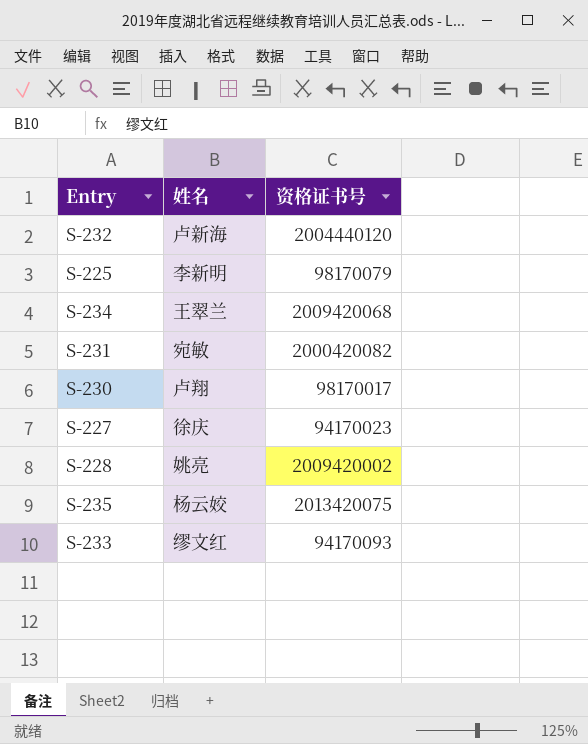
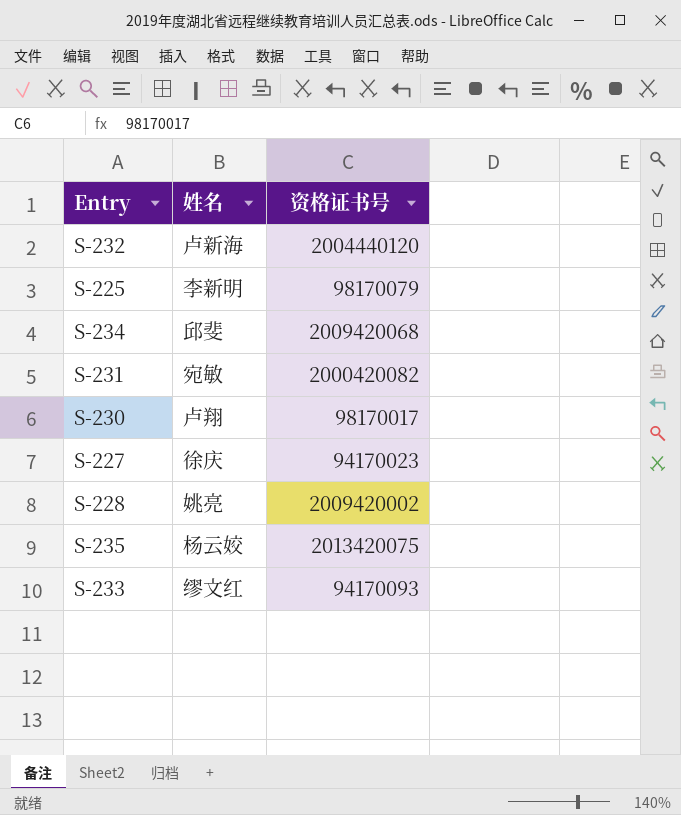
S-234 | 姓名: 王翠兰 -> 邱斐

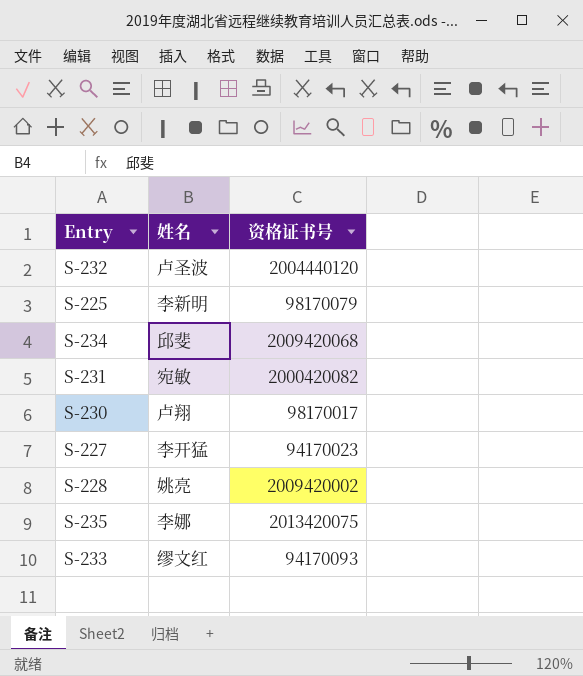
S-232 | 姓名: 卢新海 -> 卢圣波
S-227 | 姓名: 徐庆 -> 李开猛
S-235 | 姓名: 杨云姣 -> 李娜

